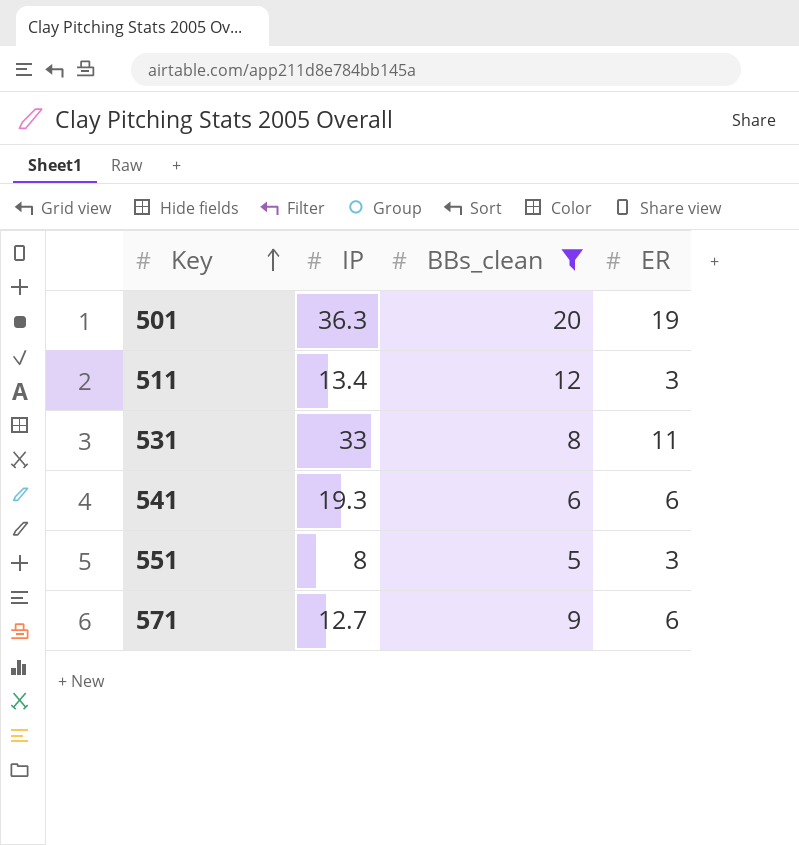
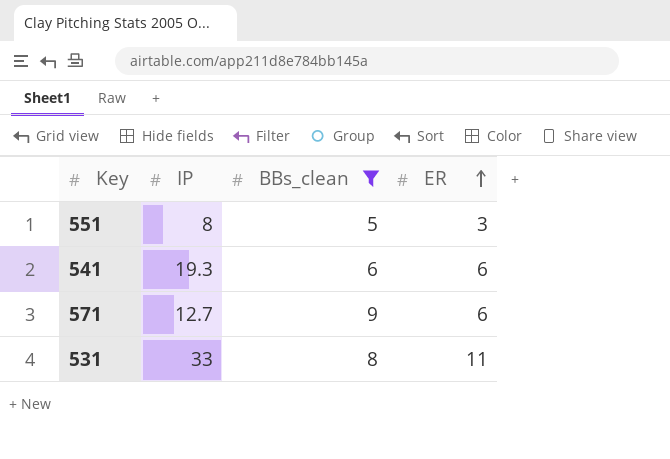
row order: Key ascending -> ER ascending
row 501: 36.3 | 20 | 19 -> none
row 511: 13.4 | 12 | 3 -> none

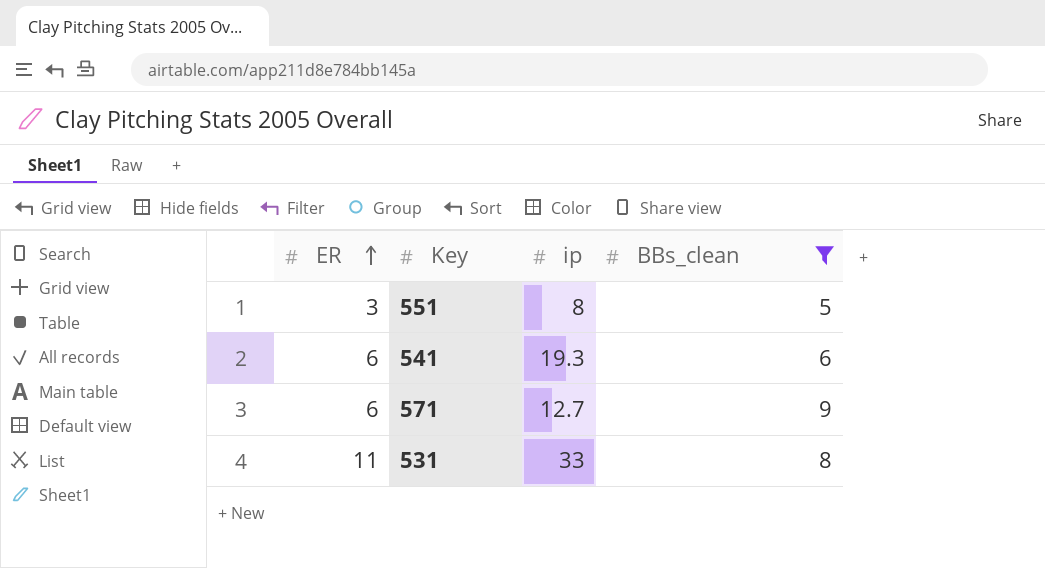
column ER | position: 4 -> 1
column name: IP -> ip

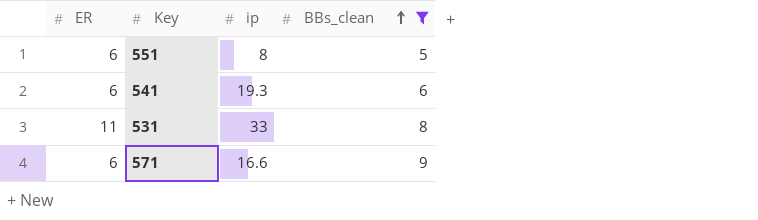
row order: ER ascending -> BBs_clean ascending
551 | ER: 3 -> 6
571 | ip: 12.7 -> 16.6

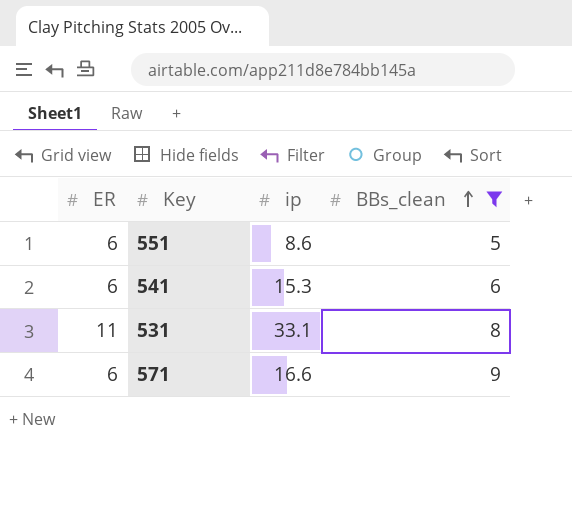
551 | ip: 8 -> 8.6
541 | ip: 19.3 -> 15.3
531 | ip: 33 -> 33.1

